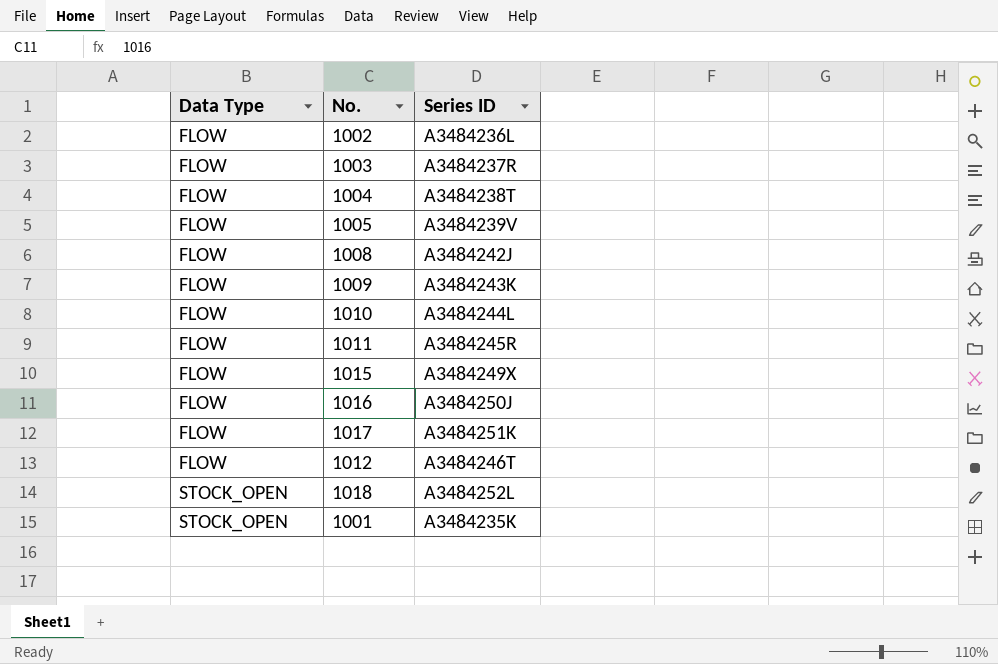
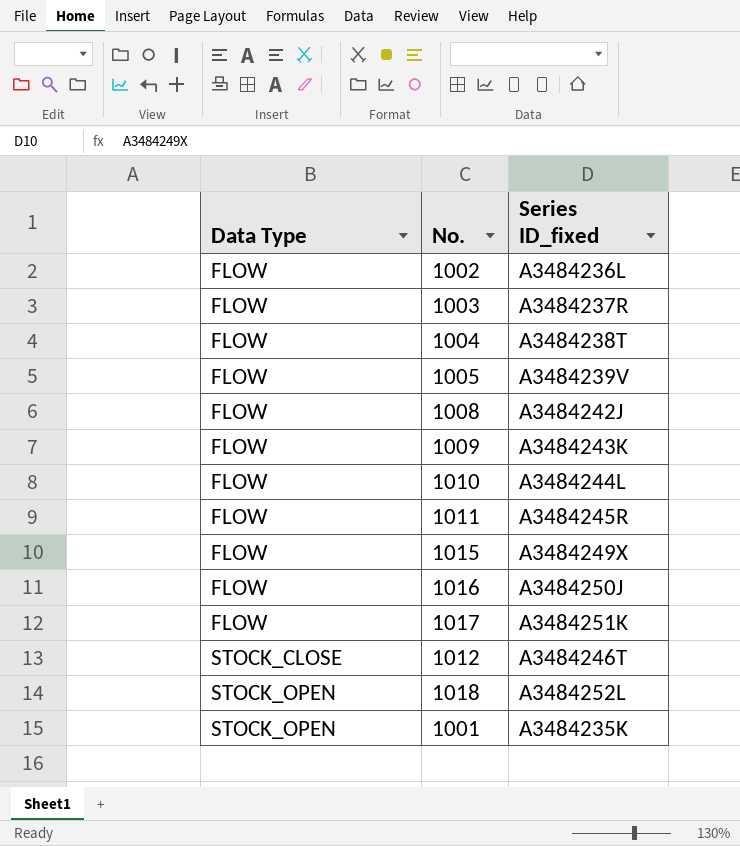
column name: Series ID -> Series ID_fixed
1012 | Data Type: FLOW -> STOCK_CLOSE

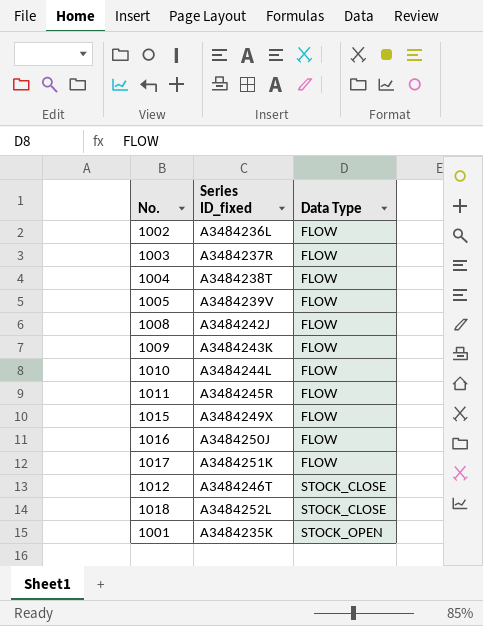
column Data Type | position: 1 -> 3
1018 | Data Type: STOCK_OPEN -> STOCK_CLOSE

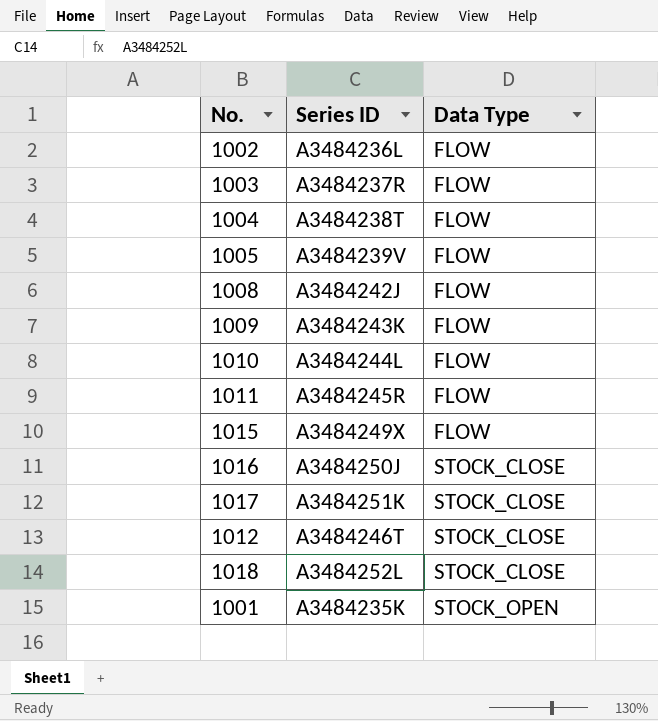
column name: Series ID_fixed -> Series ID
1016 | Data Type: FLOW -> STOCK_CLOSE
1017 | Data Type: FLOW -> STOCK_CLOSE

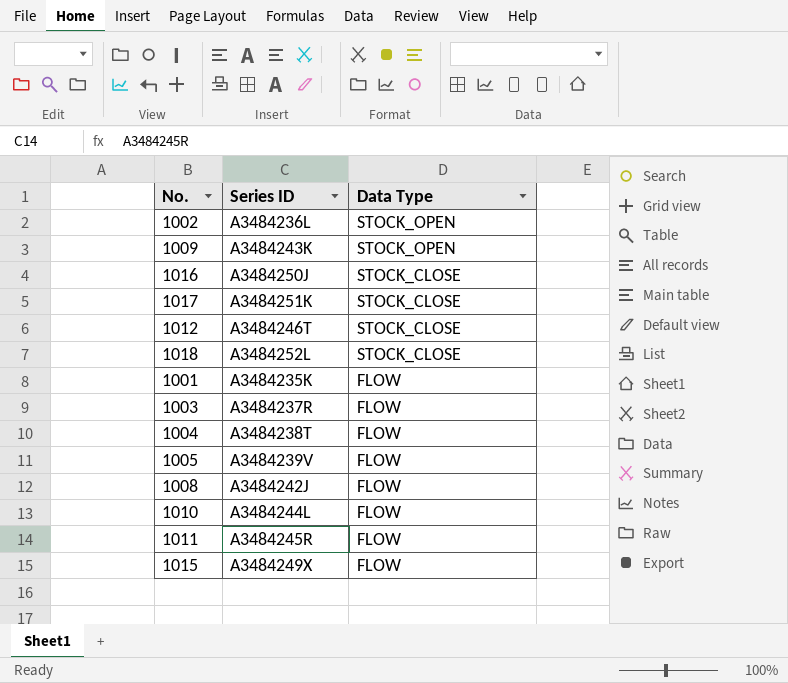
row order: Data Type ascending -> Data Type descending
1002 | Data Type: FLOW -> STOCK_OPEN
1009 | Data Type: FLOW -> STOCK_OPEN
1001 | Data Type: STOCK_OPEN -> FLOW

